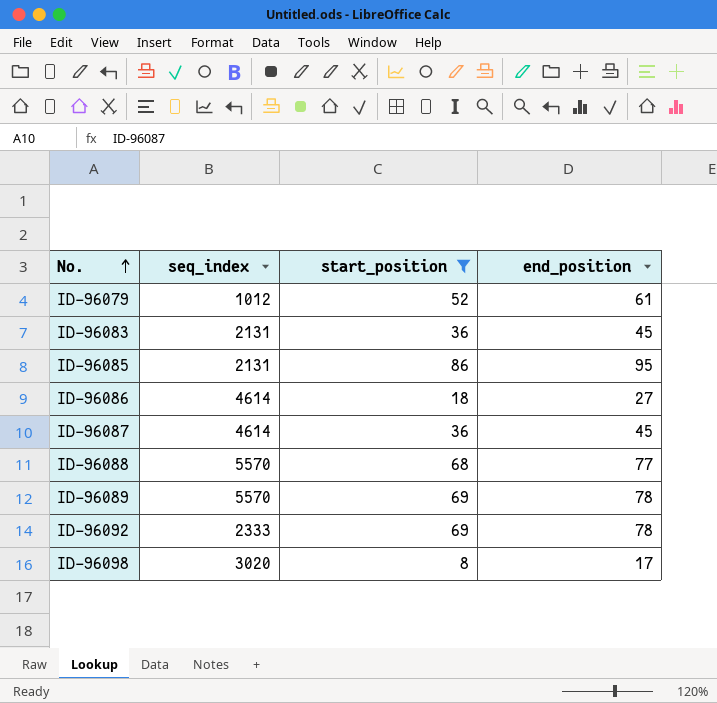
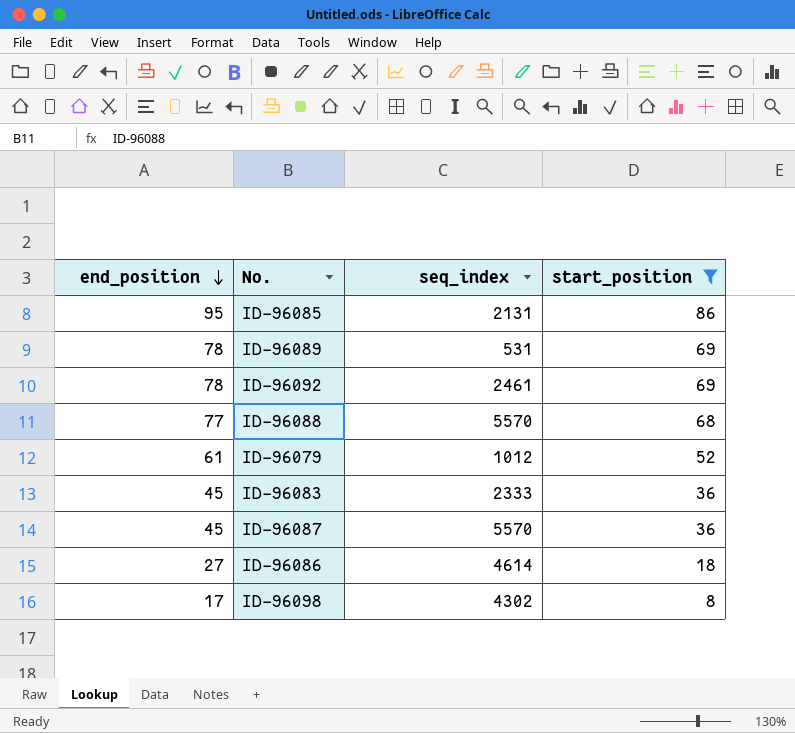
row order: No. ascending -> end_position descending
column end_position | position: 4 -> 1
ID-96089 | seq_index: 5570 -> 531
ID-96092 | seq_index: 2333 -> 2461
ID-96083 | seq_index: 2131 -> 2333
ID-96087 | seq_index: 4614 -> 5570
ID-96098 | seq_index: 3020 -> 4302

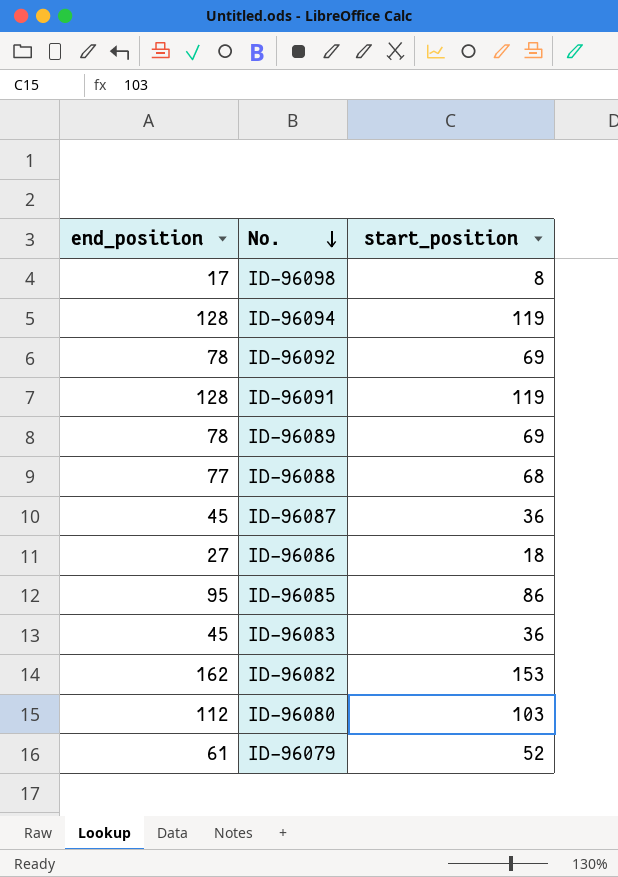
filter: start_position <= 86 -> none
row order: end_position descending -> No. descending
column seq_index | position: 3 -> none

